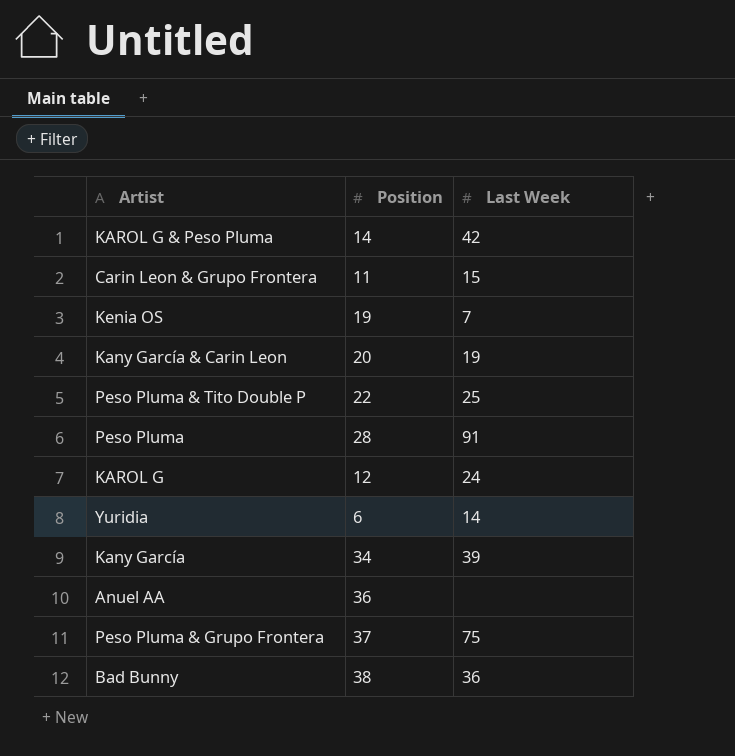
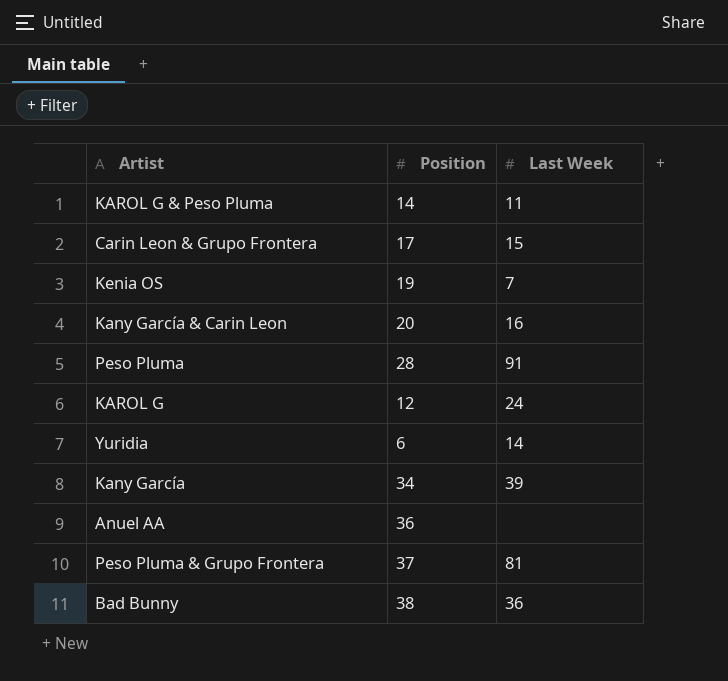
row Peso Pluma & Tito Double P: 22 | 25 -> none
KAROL G & Peso Pluma | Last Week: 42 -> 11
Carin Leon & Grupo Frontera | Position: 11 -> 17
Kany García & Carin Leon | Last Week: 19 -> 16
Peso Pluma & Grupo Frontera | Last Week: 75 -> 81

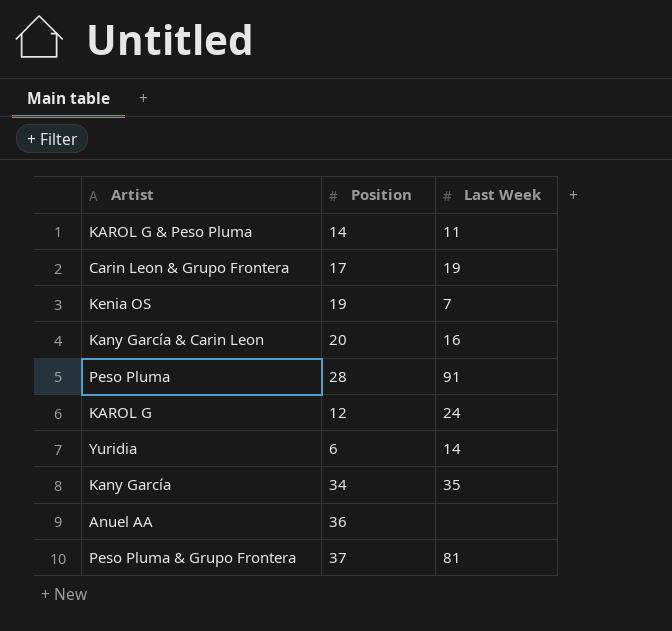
row Bad Bunny: 38 | 36 -> none
Carin Leon & Grupo Frontera | Last Week: 15 -> 19
Kany García | Last Week: 39 -> 35

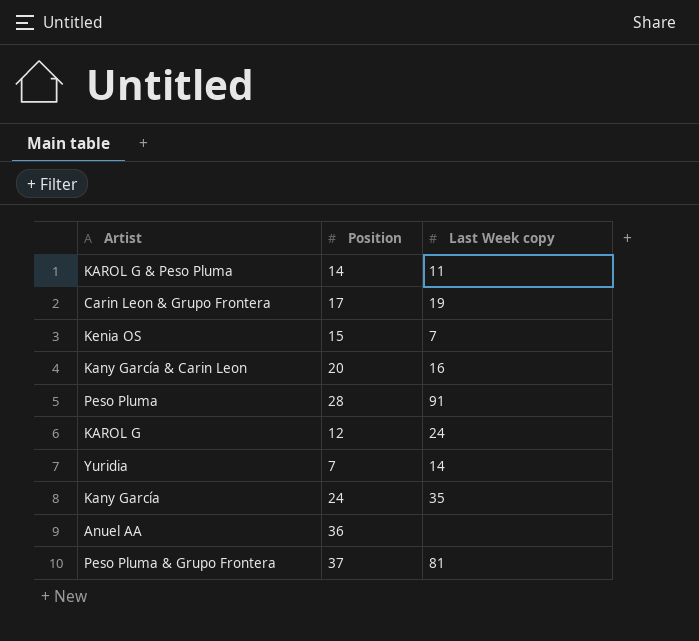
column name: Last Week -> Last Week copy
Kenia OS | Position: 19 -> 15
Yuridia | Position: 6 -> 7
Kany García | Position: 34 -> 24

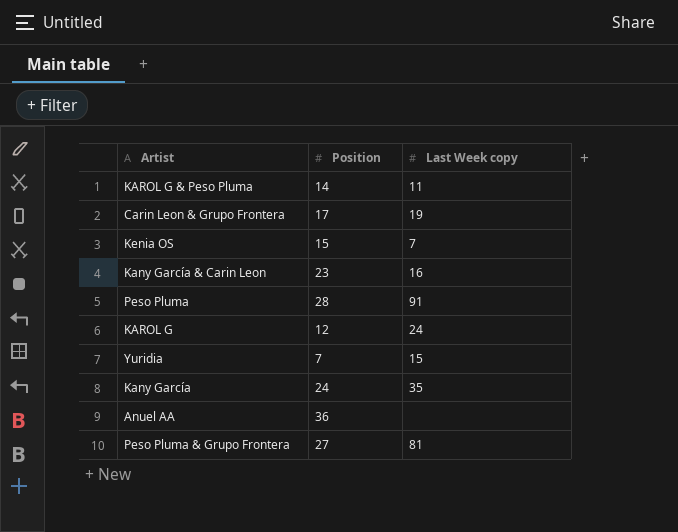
Kany García & Carin Leon | Position: 20 -> 23
Yuridia | Last Week copy: 14 -> 15
Peso Pluma & Grupo Frontera | Position: 37 -> 27

